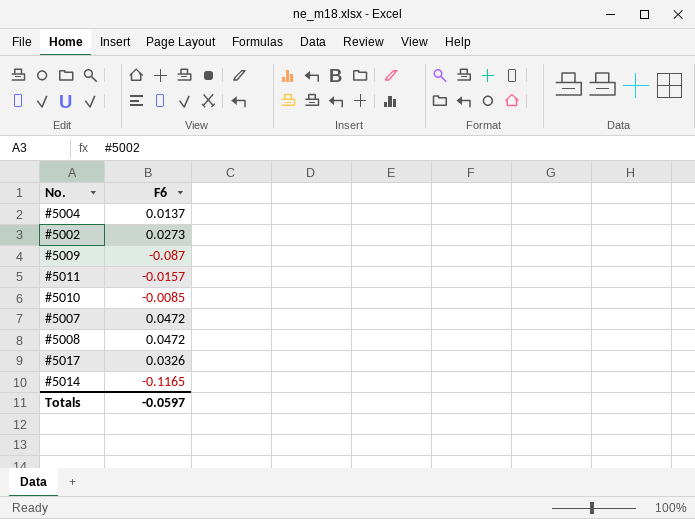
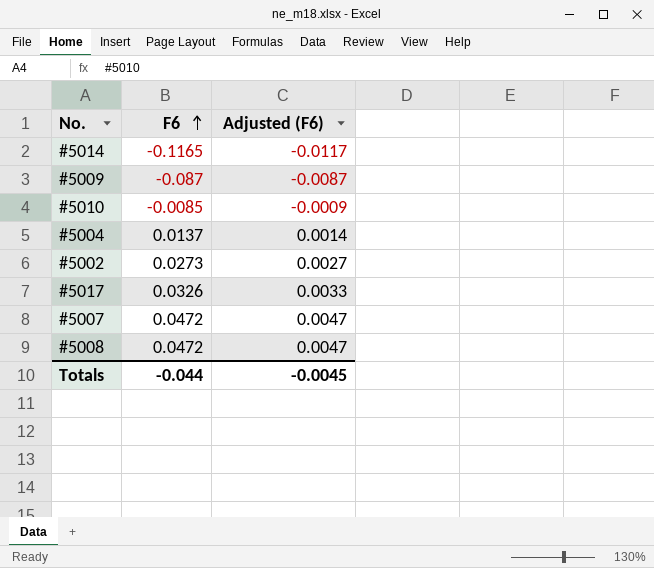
row order: none -> F6 ascending
column Adjusted (F6) | formula: none -> [F6] * 0.1
row #5011: -0.0157 -> none
Totals | F6: -0.0597 -> -0.044

